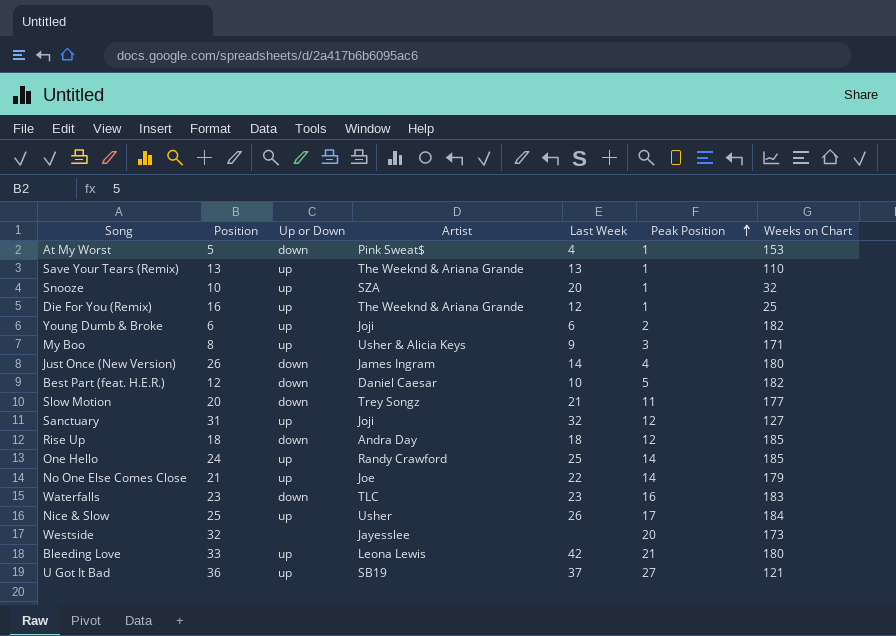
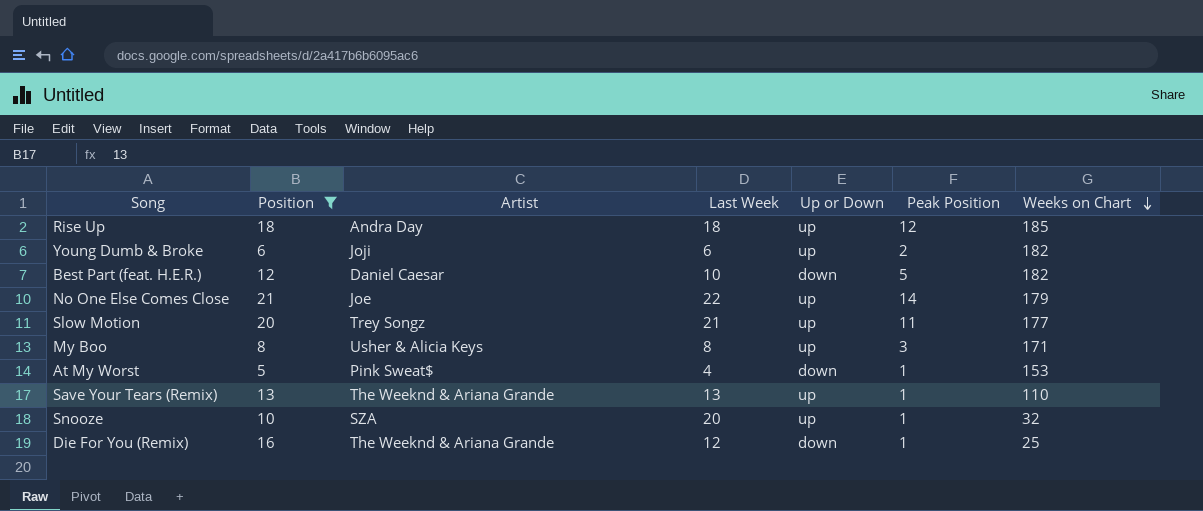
filter: none -> Position <= 21
row order: Peak Position ascending -> Weeks on Chart descending
column Up or Down | position: 3 -> 5
Rise Up | Up or Down: down -> up
Slow Motion | Up or Down: down -> up
My Boo | Last Week: 9 -> 8
Die For You (Remix) | Up or Down: up -> down

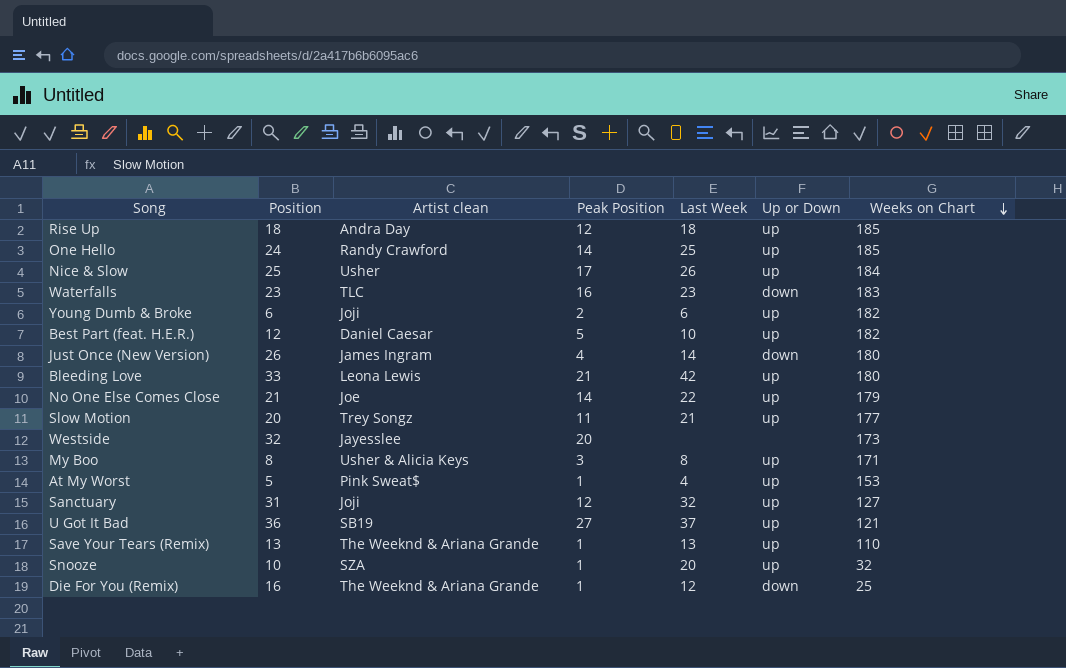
filter: Position <= 21 -> none
column name: Artist -> Artist clean
column Peak Position | position: 6 -> 4
Best Part (feat. H.E.R.) | Up or Down: down -> up
At My Worst | Up or Down: down -> up

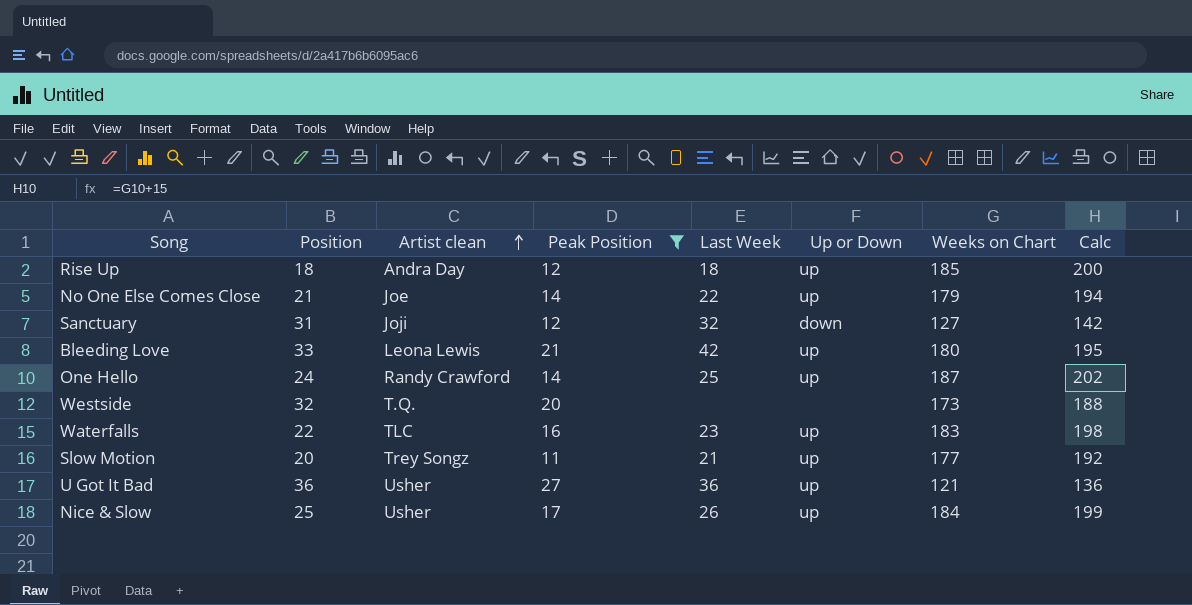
filter: none -> Peak Position >= 11
row order: Weeks on Chart descending -> Artist clean ascending
column Calc | formula: none -> [Weeks on Chart] + 15
Sanctuary | Up or Down: up -> down
One Hello | Weeks on Chart: 185 -> 187
Westside | Artist clean: Jayesslee -> T.Q.
Waterfalls | Position: 23 -> 22
Waterfalls | Up or Down: down -> up
U Got It Bad | Artist clean: SB19 -> Usher
U Got It Bad | Last Week: 37 -> 36

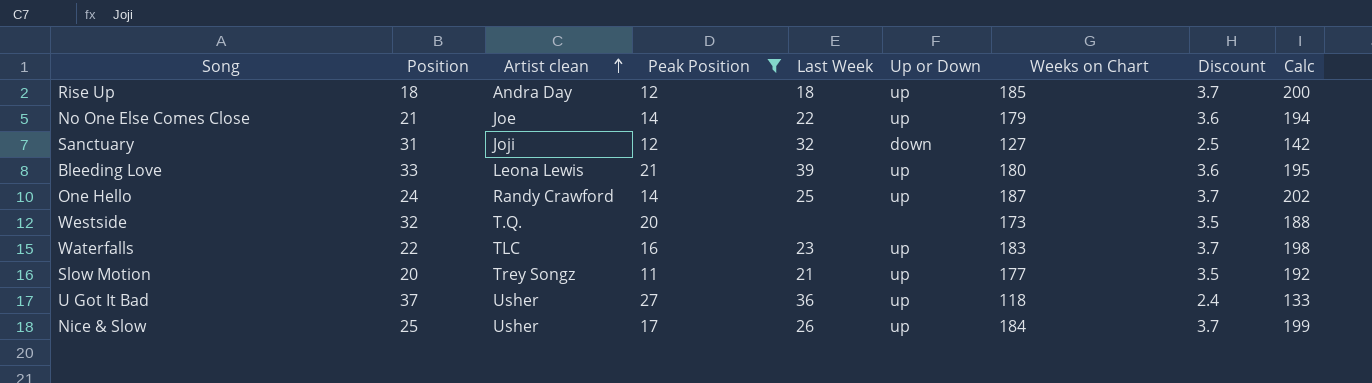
column Discount | formula: none -> [Weeks on Chart] * 0.02
Bleeding Love | Last Week: 42 -> 39
U Got It Bad | Position: 36 -> 37
U Got It Bad | Weeks on Chart: 121 -> 118
U Got It Bad | Calc: 136 -> 133

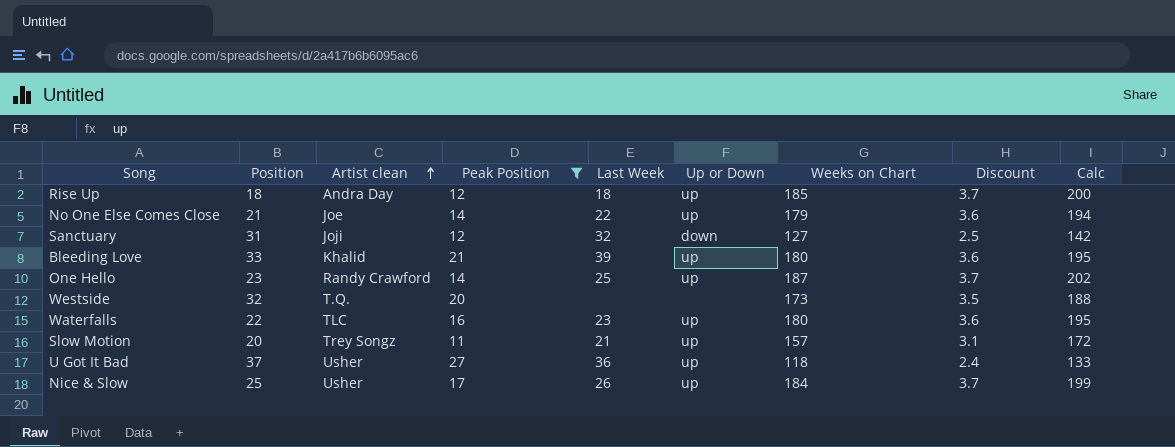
Bleeding Love | Artist clean: Leona Lewis -> Khalid
One Hello | Position: 24 -> 23
Waterfalls | Weeks on Chart: 183 -> 180
Waterfalls | Discount: 3.7 -> 3.6
Waterfalls | Calc: 198 -> 195
Slow Motion | Weeks on Chart: 177 -> 157
Slow Motion | Discount: 3.5 -> 3.1
Slow Motion | Calc: 192 -> 172

